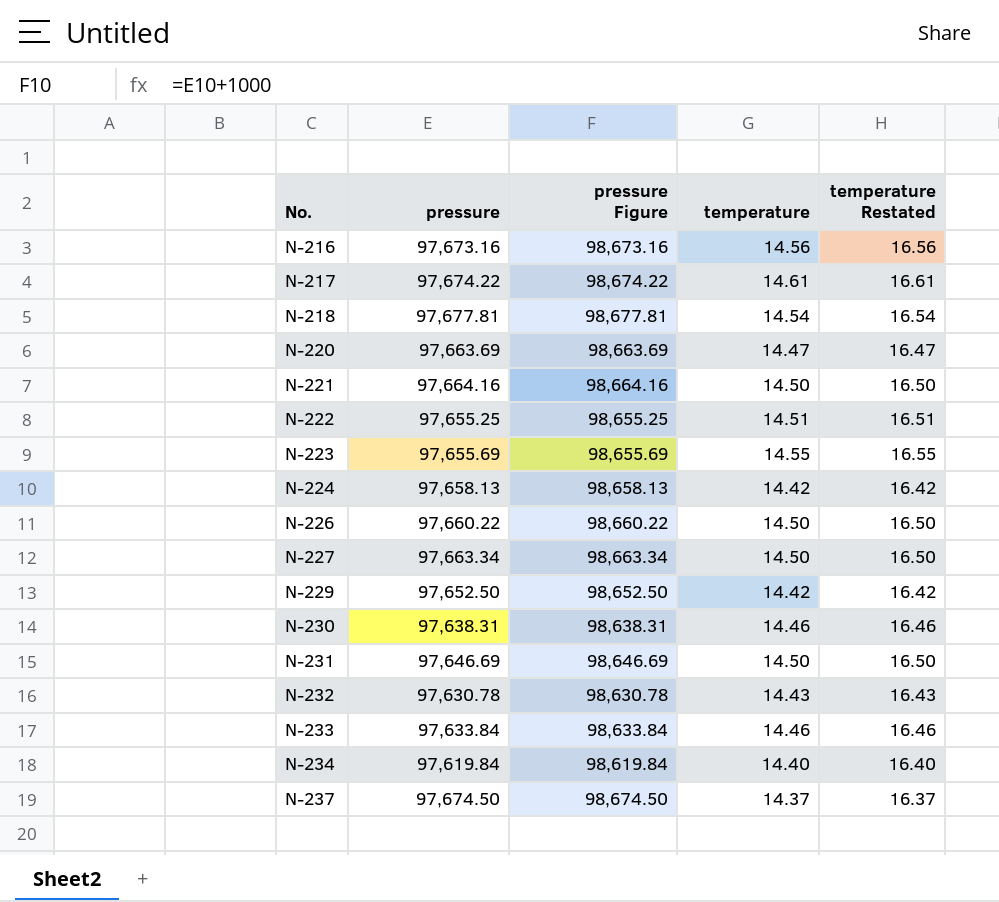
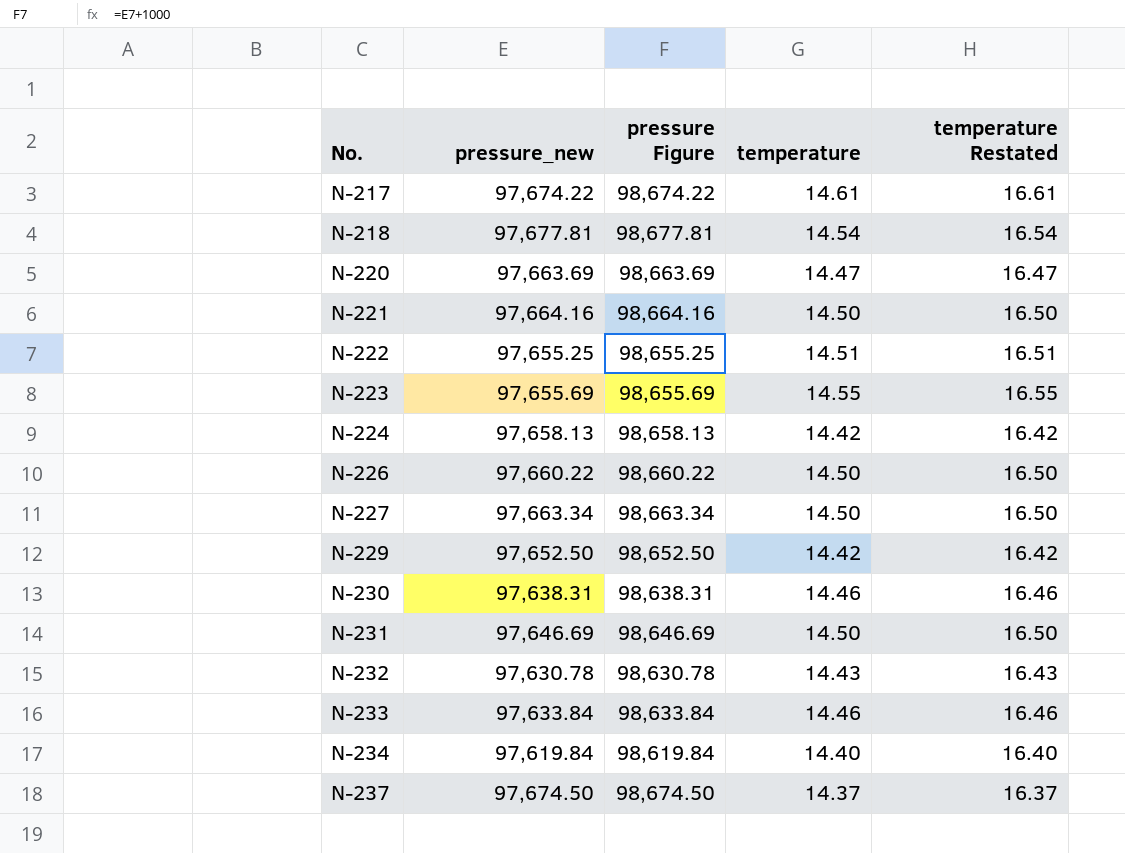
column name: pressure -> pressure_new
row N-216: 97,673.16 | 98,673.16 | 14.56 | 16.56 -> none

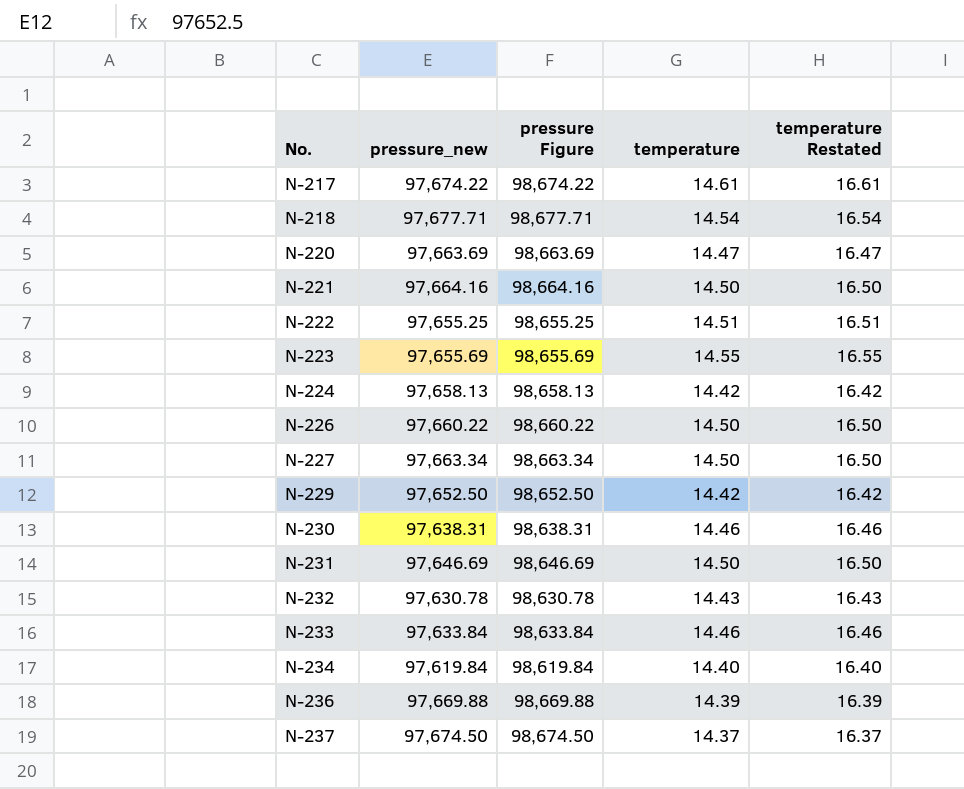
N-218 | pressure_new: 97,677.81 -> 97,677.71
N-218 | pressure Figure: 98,677.81 -> 98,677.71
row N-236: none -> 97,669.88 | 98,669.88 | 14.39 | 16.39

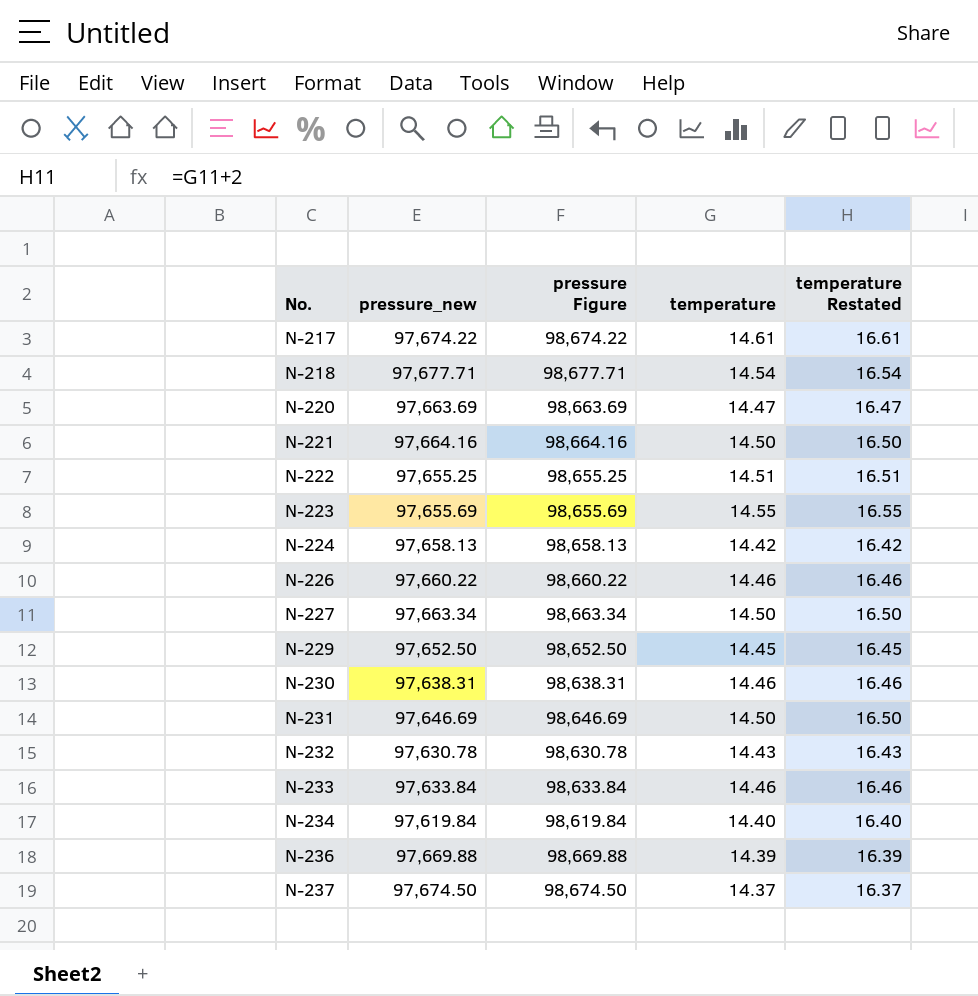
N-226 | temperature: 14.50 -> 14.46
N-226 | temperature Restated: 16.50 -> 16.46
N-229 | temperature: 14.42 -> 14.45
N-229 | temperature Restated: 16.42 -> 16.45

